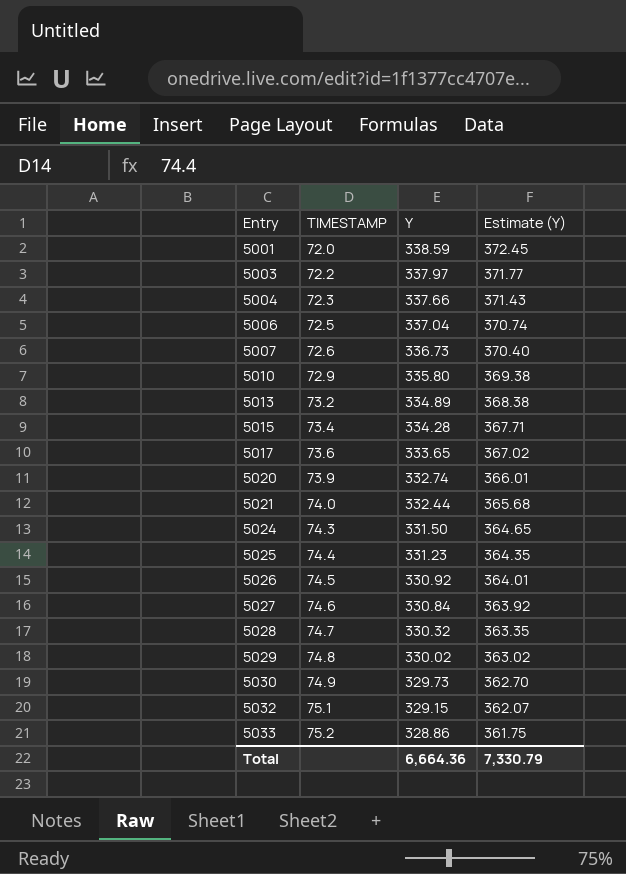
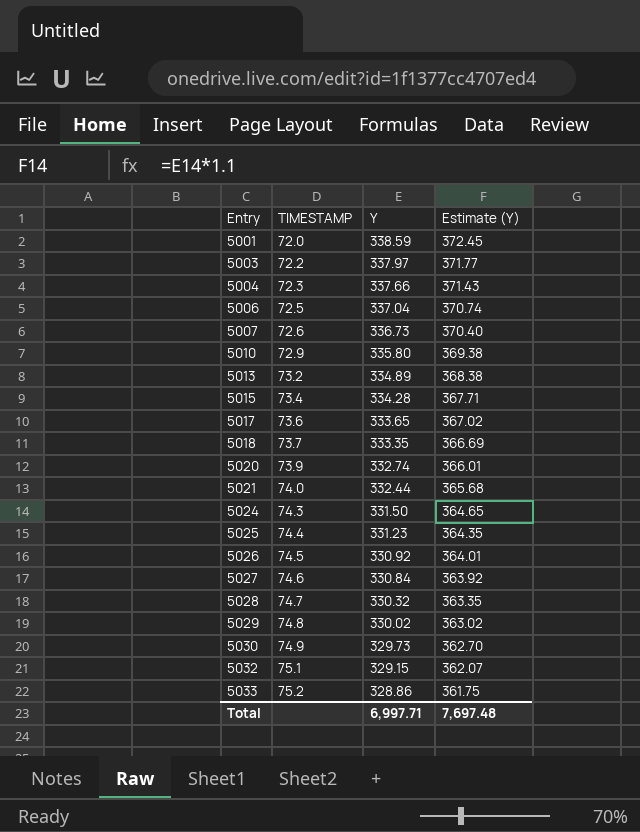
row 5018: none -> 73.7 | 333.35 | 366.69
Total | Y: 6,664.36 -> 6,997.71
Total | Estimate (Y): 7,330.79 -> 7,697.48

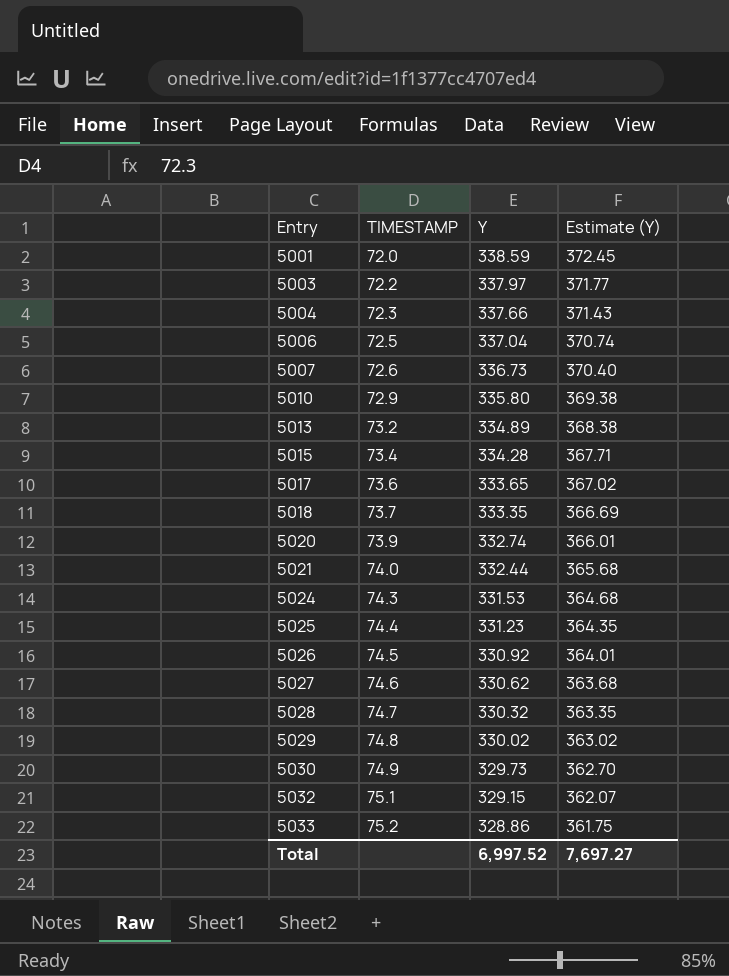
5024 | Y: 331.50 -> 331.53
5024 | Estimate (Y): 364.65 -> 364.68
5027 | Y: 330.84 -> 330.62
5027 | Estimate (Y): 363.92 -> 363.68
Total | Y: 6,997.71 -> 6,997.52
Total | Estimate (Y): 7,697.48 -> 7,697.27

